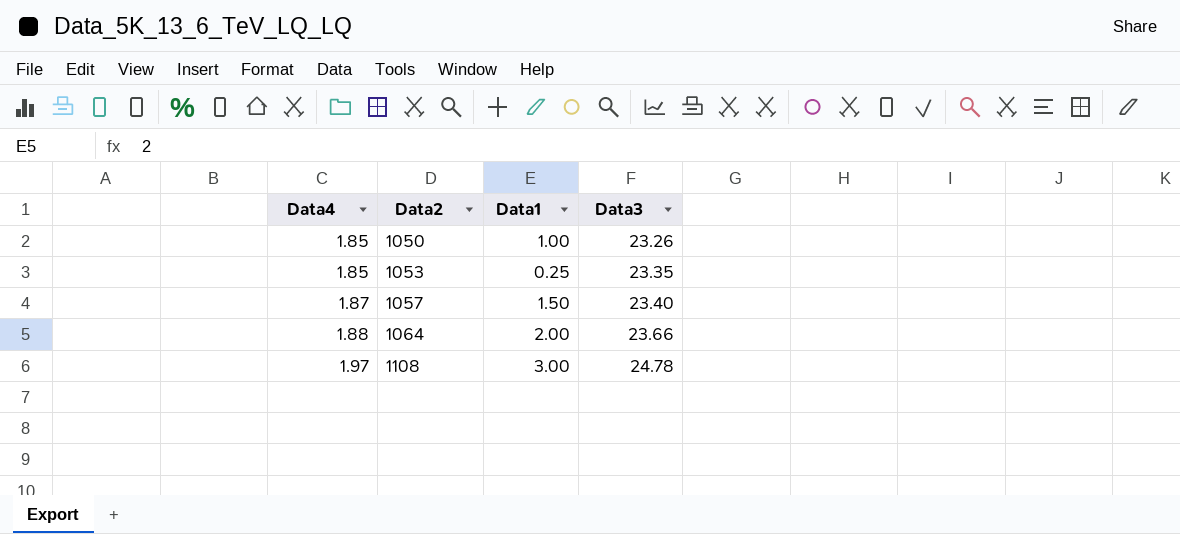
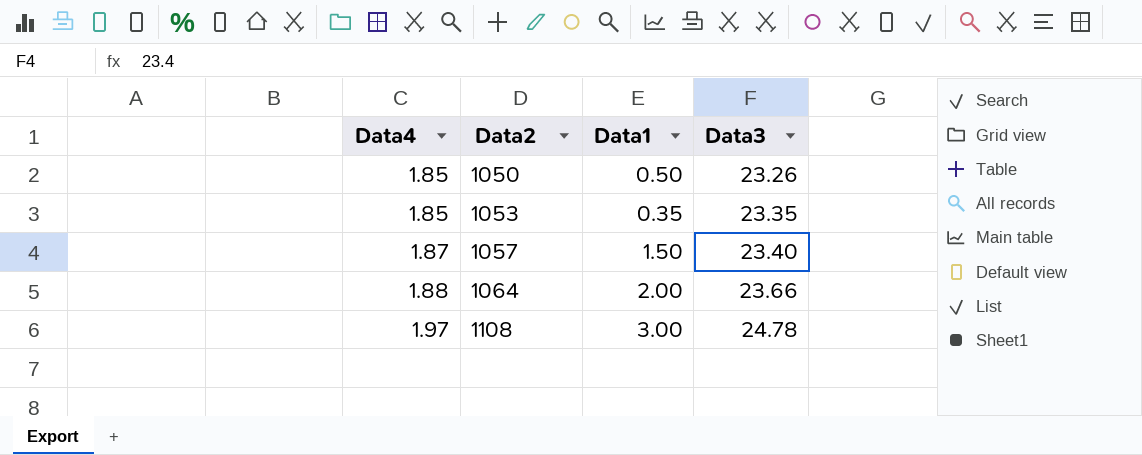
1050 | Data1: 1.00 -> 0.50
1053 | Data1: 0.25 -> 0.35

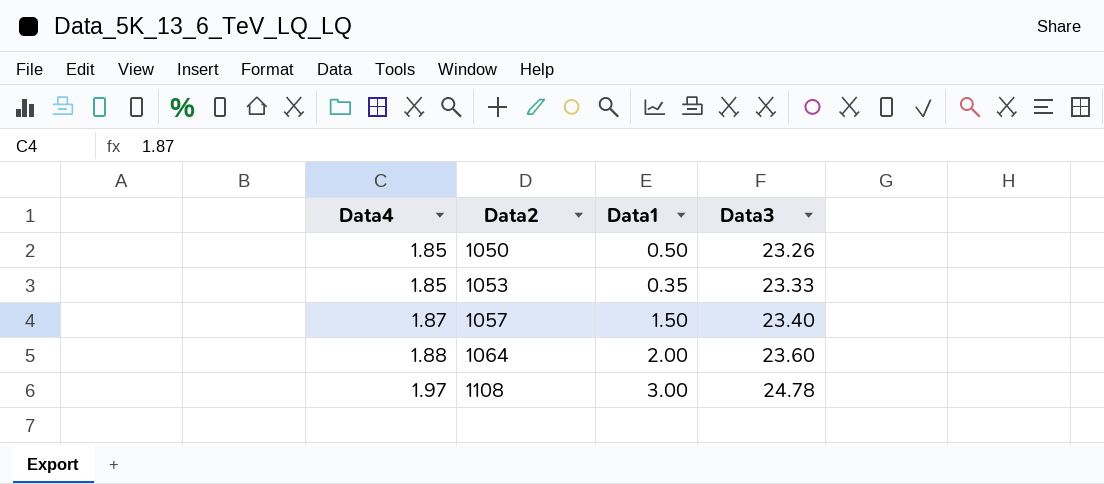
1053 | Data3: 23.35 -> 23.33
1064 | Data3: 23.66 -> 23.60

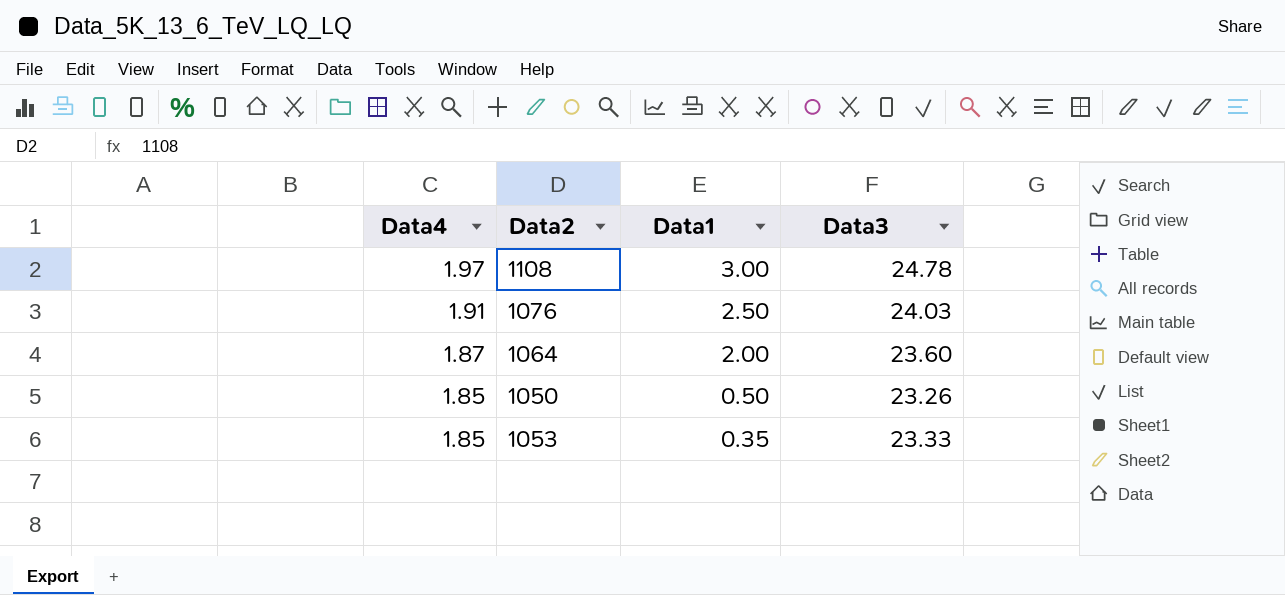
row order: Data4 ascending -> Data4 descending
row 1057: 1.87 | 1.50 | 23.40 -> none
row 1076: none -> 1.91 | 2.50 | 24.03
1064 | Data4: 1.88 -> 1.87

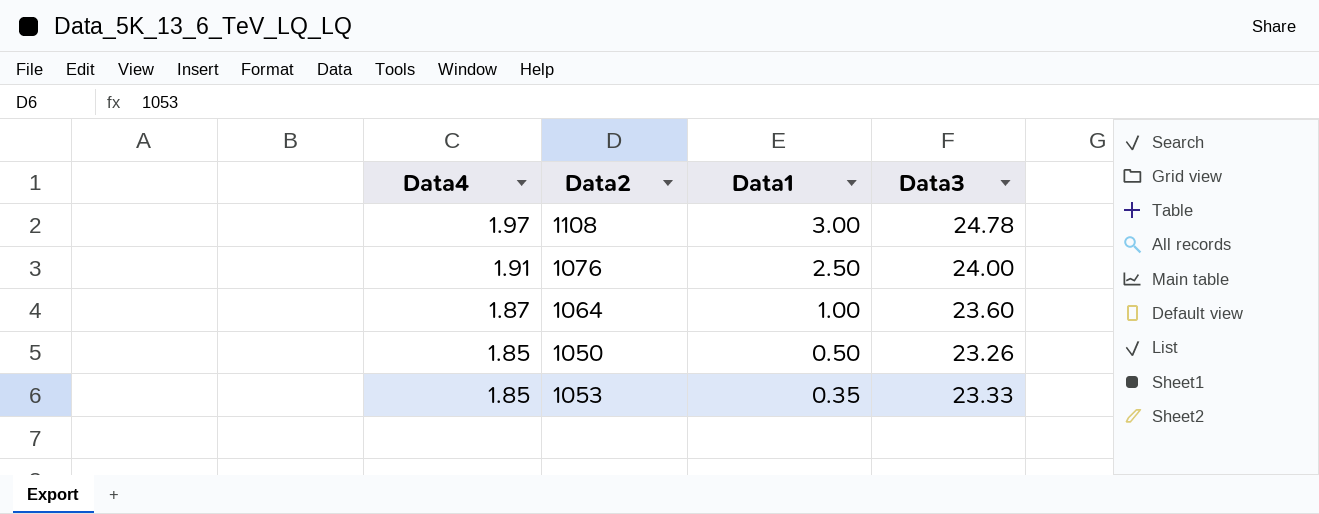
1076 | Data3: 24.03 -> 24.00
1064 | Data1: 2.00 -> 1.00

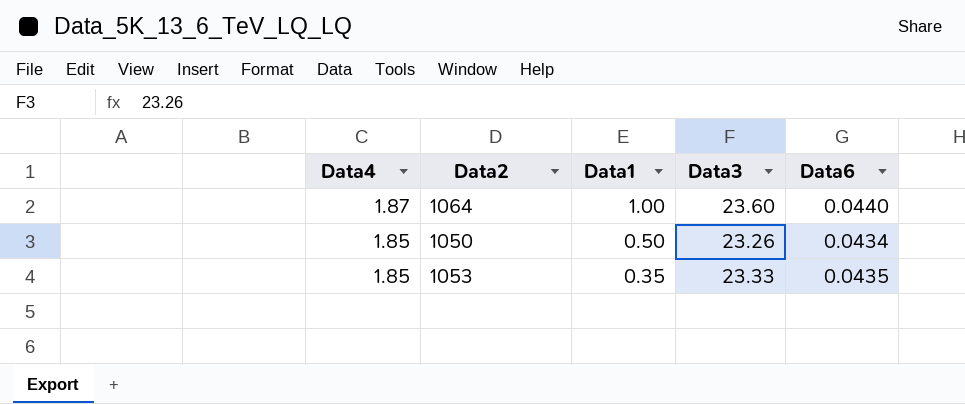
column Data6 | position: none -> 5
row 1108: 1.97 | 3.00 | 24.78 -> none
row 1076: 1.91 | 2.50 | 24.00 -> none

